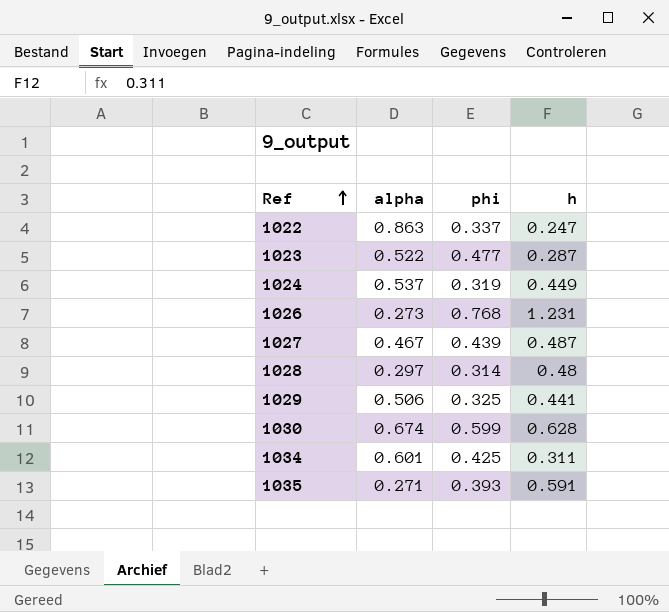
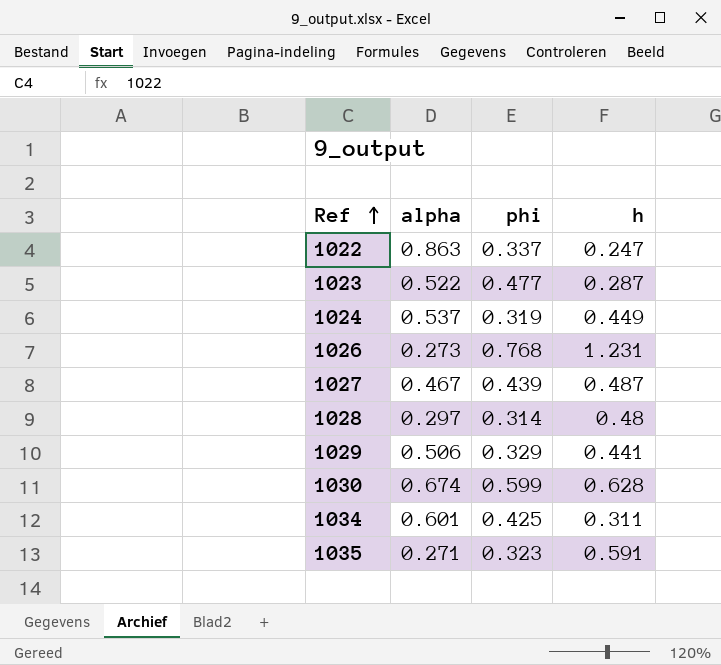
1029 | phi: 0.325 -> 0.329
1035 | phi: 0.393 -> 0.323

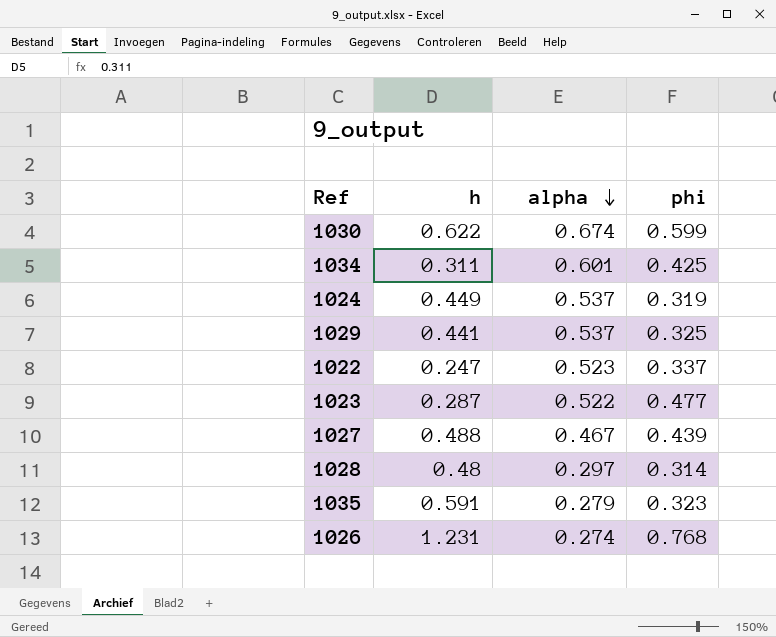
row order: Ref ascending -> alpha descending
column h | position: 4 -> 2
1030 | h: 0.628 -> 0.622
1029 | alpha: 0.506 -> 0.537
1029 | phi: 0.329 -> 0.325
1022 | alpha: 0.863 -> 0.523
1027 | h: 0.487 -> 0.488
1035 | alpha: 0.271 -> 0.279
1026 | alpha: 0.273 -> 0.274

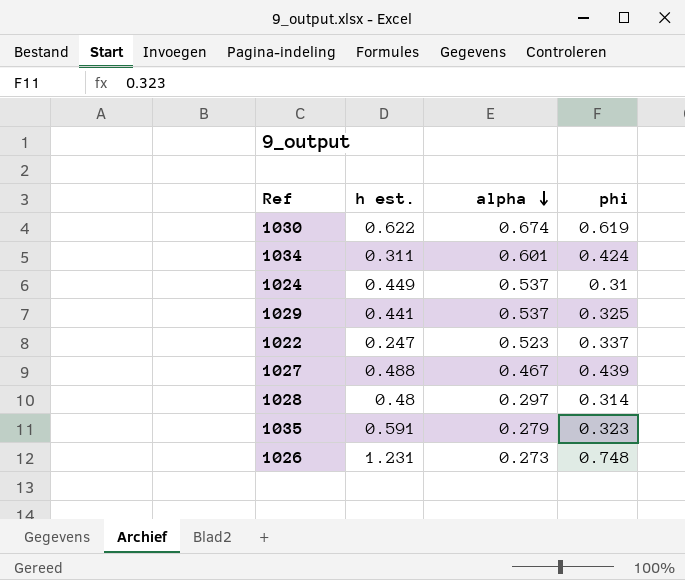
column name: h -> h est.
row 1023: 0.287 | 0.522 | 0.477 -> none
1030 | phi: 0.599 -> 0.619
1034 | phi: 0.425 -> 0.424
1024 | phi: 0.319 -> 0.31
1026 | alpha: 0.274 -> 0.273
1026 | phi: 0.768 -> 0.748

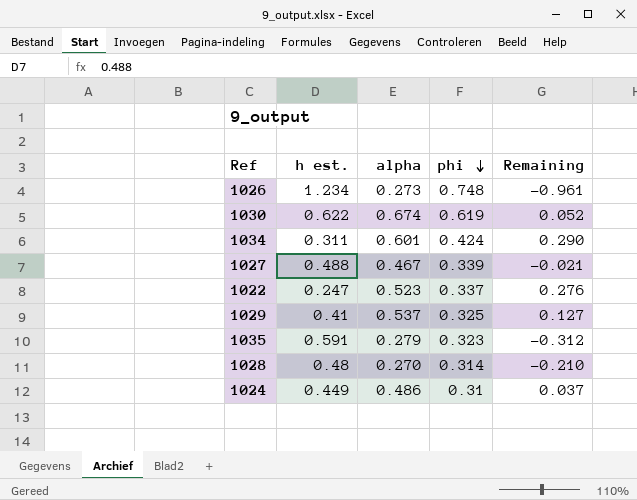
row order: alpha descending -> phi descending
column Remaining | formula: none -> [alpha] - [h est.]
1026 | h est.: 1.231 -> 1.234
1027 | phi: 0.439 -> 0.339
1029 | h est.: 0.441 -> 0.41
1028 | alpha: 0.297 -> 0.270
1024 | alpha: 0.537 -> 0.486

